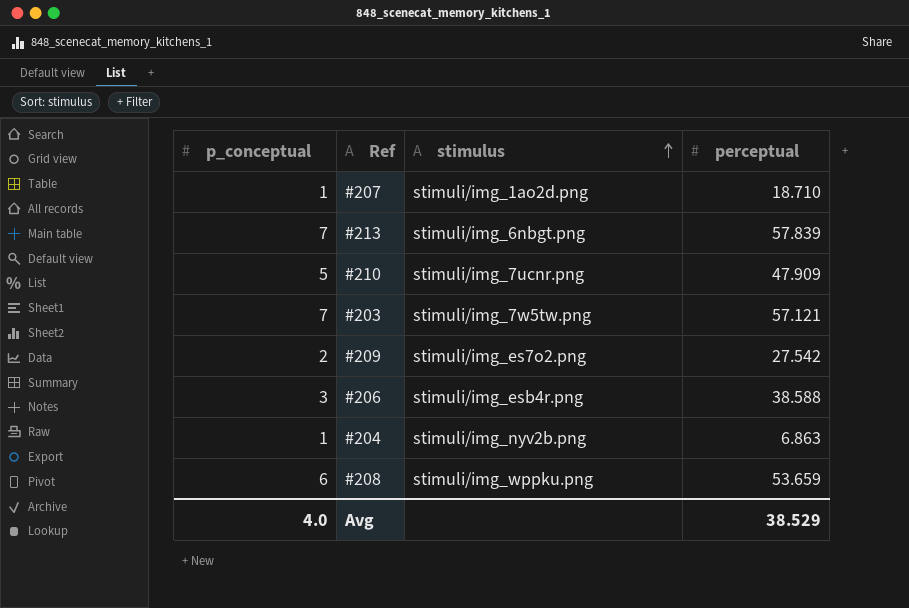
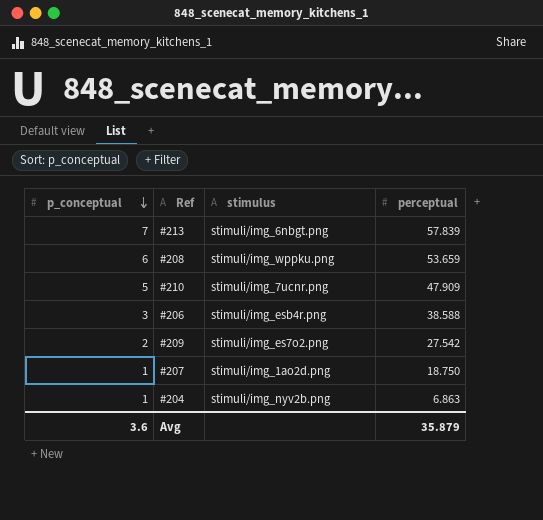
row order: stimulus ascending -> p_conceptual descending
row #203: 7 | stimuli/img_7w5tw.png | 57.121 -> none
#207 | perceptual: 18.710 -> 18.750
Avg | p_conceptual: 4.0 -> 3.6
Avg | perceptual: 38.529 -> 35.879

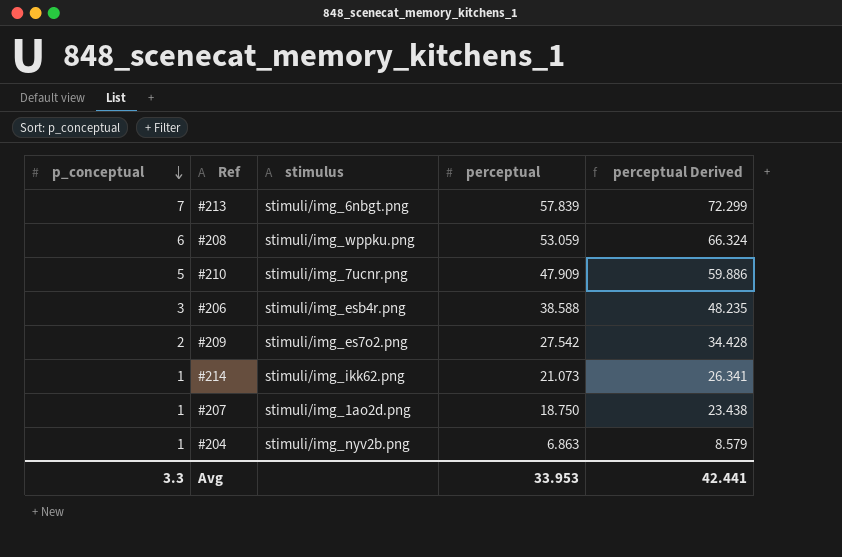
column perceptual Derived | formula: none -> [perceptual] * 1.25
#208 | perceptual: 53.659 -> 53.059
row #214: none -> 1 | stimuli/img_ikk62.png | 21.073 | 26.341
Avg | p_conceptual: 3.6 -> 3.3
Avg | perceptual: 35.879 -> 33.953

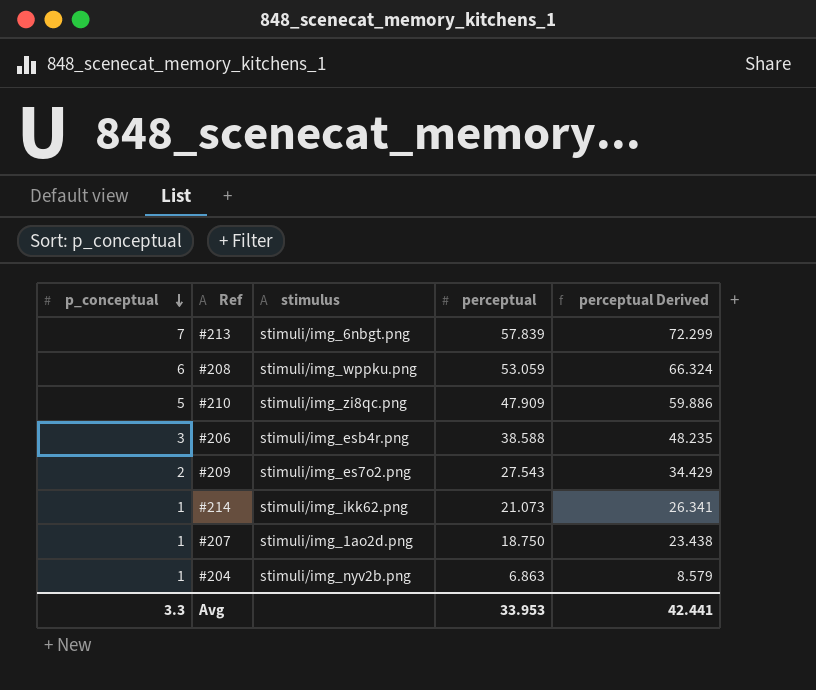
#210 | stimulus: stimuli/img_7ucnr.png -> stimuli/img_zi8qc.png
#209 | perceptual: 27.542 -> 27.543
#209 | perceptual Derived: 34.428 -> 34.429

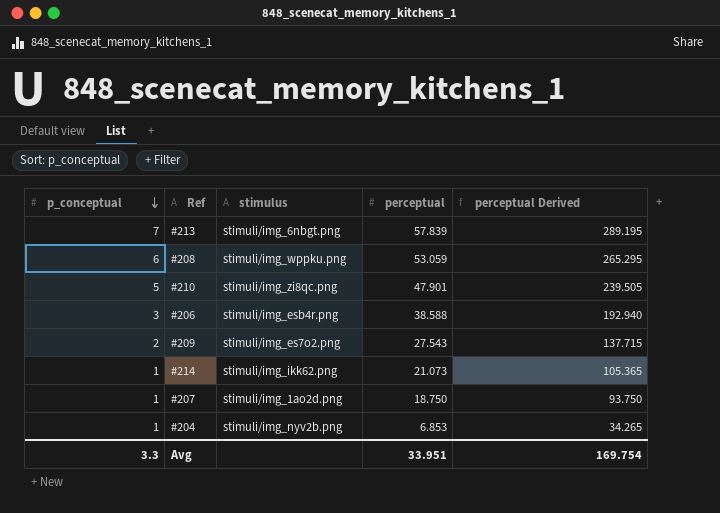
column perceptual Derived | formula: [perceptual] * 1.25 -> [perceptual] * 5
#210 | perceptual: 47.909 -> 47.901
#204 | perceptual: 6.863 -> 6.853
Avg | perceptual: 33.953 -> 33.951
Avg | perceptual Derived: 42.441 -> 169.754

